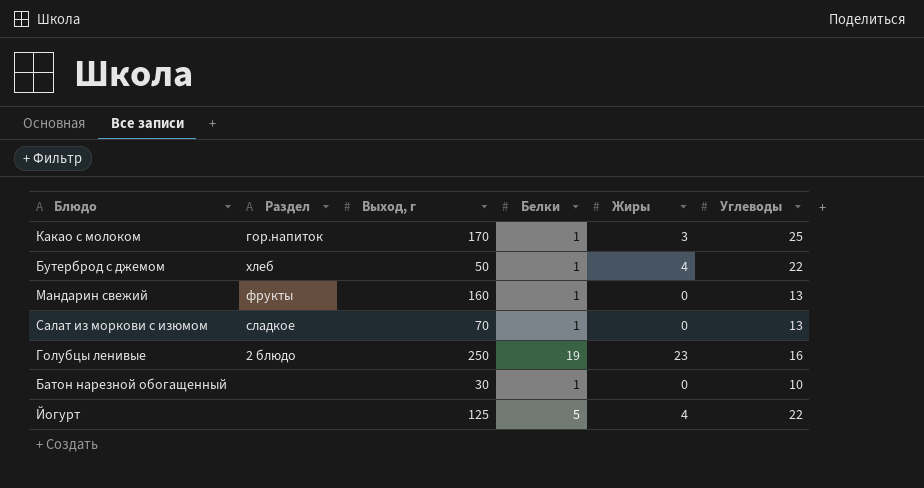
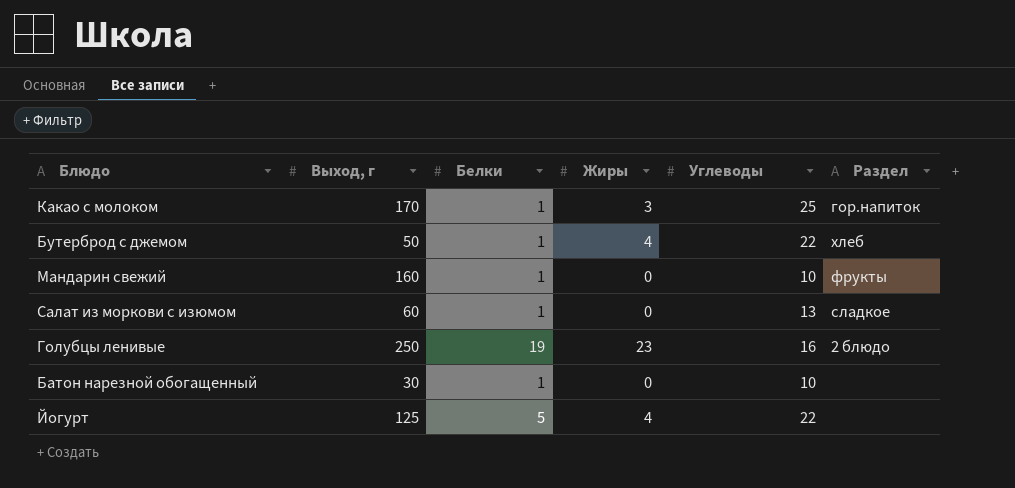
column Раздел | position: 2 -> 6
Мандарин свежий | Углеводы: 13 -> 10
Салат из моркови с изюмом | Выход, г: 70 -> 60

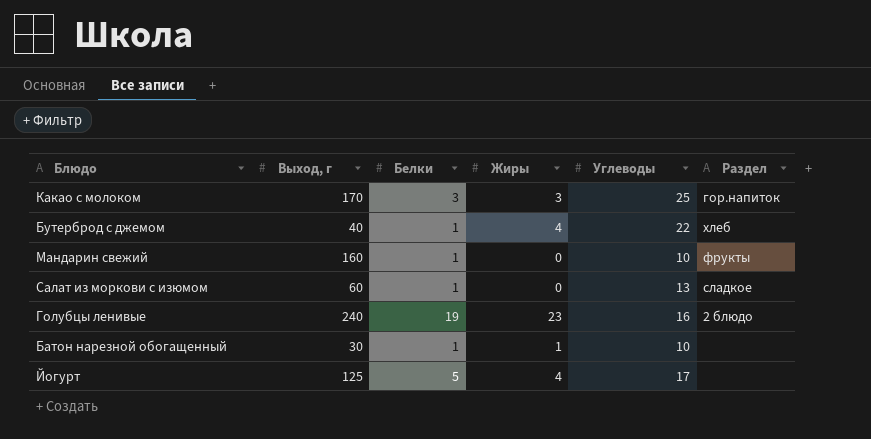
Какао с молоком | Белки: 1 -> 3
Бутерброд с джемом | Выход, г: 50 -> 40
Голубцы ленивые | Выход, г: 250 -> 240
Батон нарезной обогащенный | Жиры: 0 -> 1
Йогурт | Углеводы: 22 -> 17

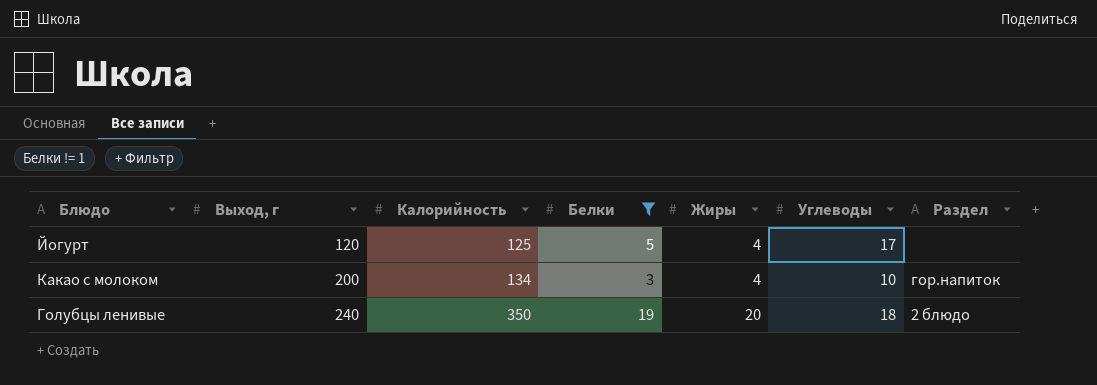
filter: none -> Белки != 1
row order: none -> Выход, г ascending
column Калорийность | position: none -> 3
Йогурт | Выход, г: 125 -> 120
Какао с молоком | Выход, г: 170 -> 200
Какао с молоком | Жиры: 3 -> 4
Какао с молоком | Углеводы: 25 -> 10
Голубцы ленивые | Жиры: 23 -> 20
Голубцы ленивые | Углеводы: 16 -> 18

